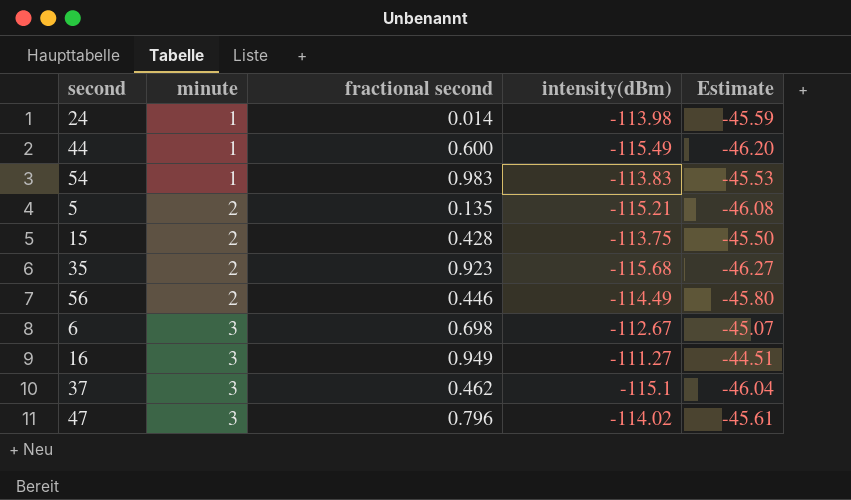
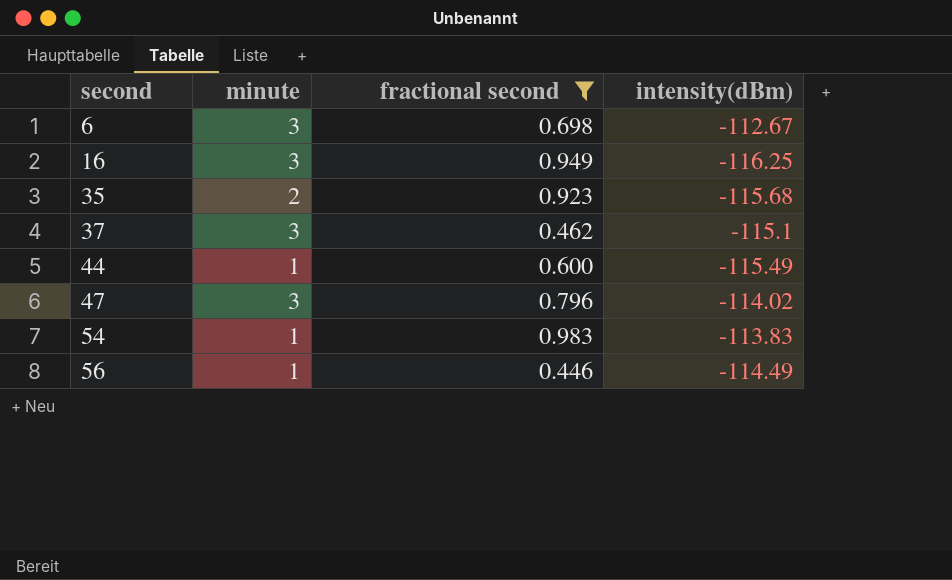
filter: none -> fractional second >= 0.446
row order: minute ascending -> second ascending
column Estimate | formula: [intensity(dBm)] * 0.4 -> none
16 | intensity(dBm): -111.27 -> -116.25
56 | minute: 2 -> 1

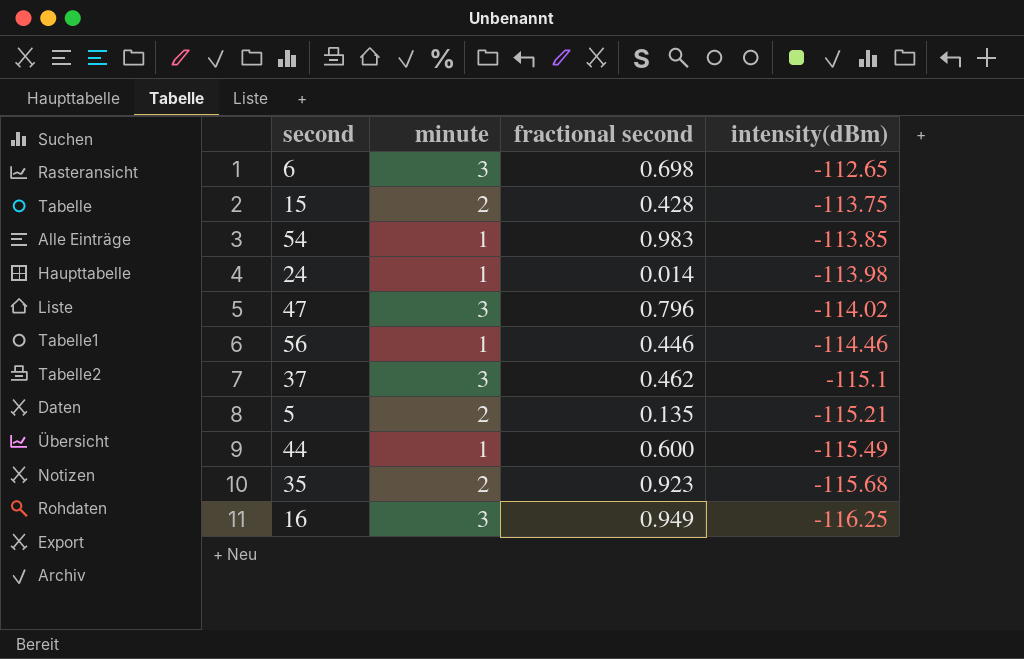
filter: fractional second >= 0.446 -> none
row order: second ascending -> intensity(dBm) descending
6 | intensity(dBm): -112.67 -> -112.65
54 | intensity(dBm): -113.83 -> -113.85
56 | intensity(dBm): -114.49 -> -114.46

